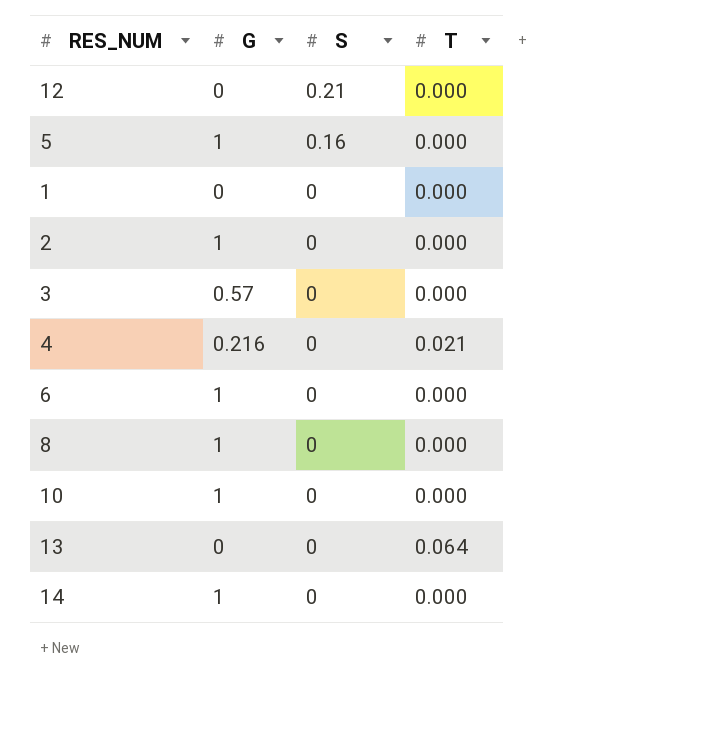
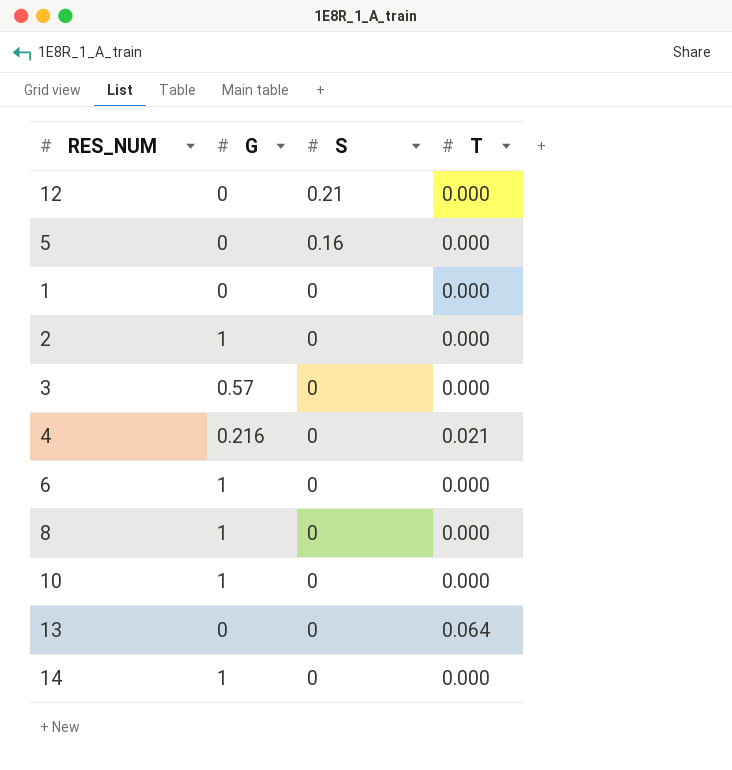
5 | G: 1 -> 0

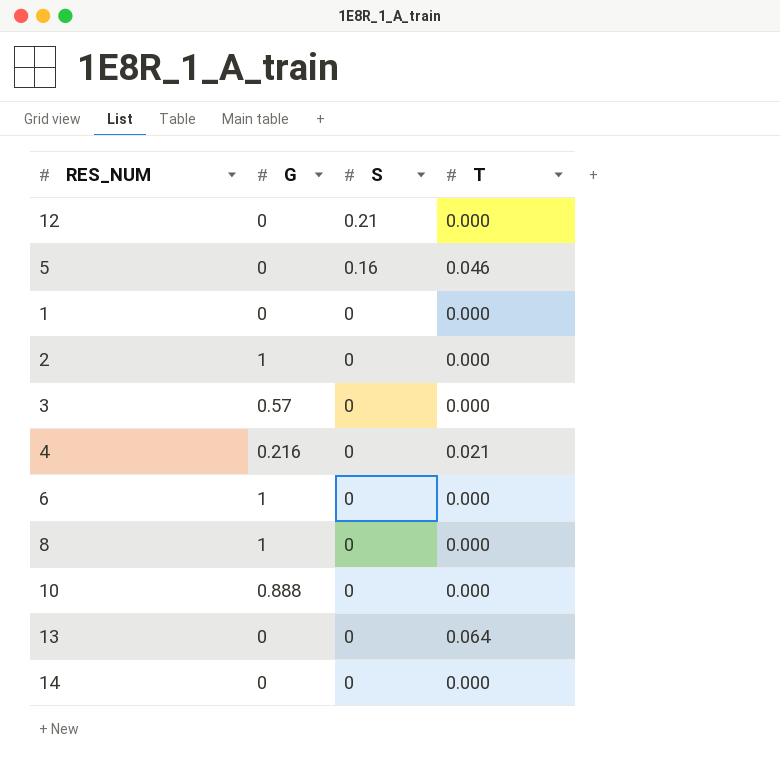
5 | T: 0.000 -> 0.046
10 | G: 1 -> 0.888
14 | G: 1 -> 0

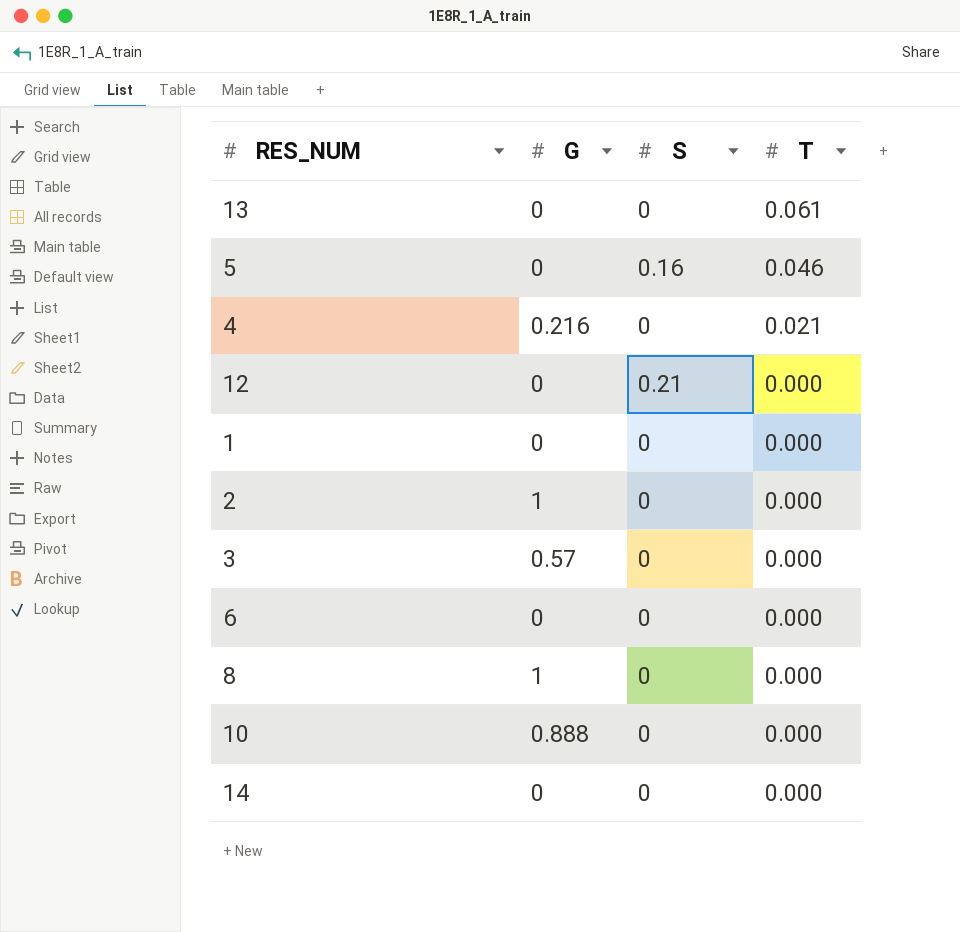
row order: S descending -> T descending
13 | T: 0.064 -> 0.061
6 | G: 1 -> 0

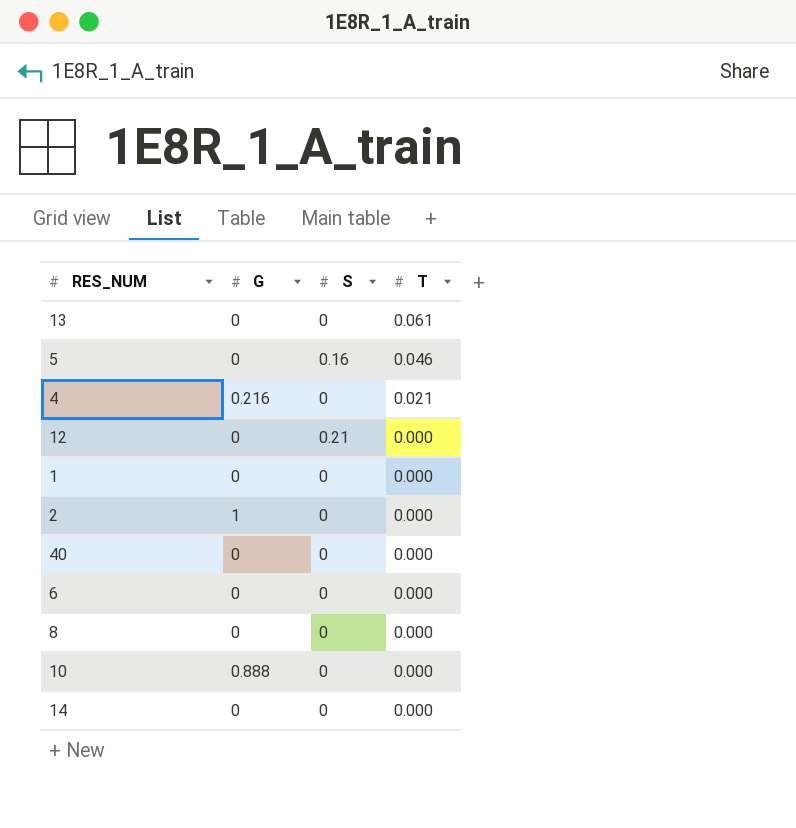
row 3: 0.57 | 0 | 0.000 -> none
row 40: none -> 0 | 0 | 0.000
8 | G: 1 -> 0

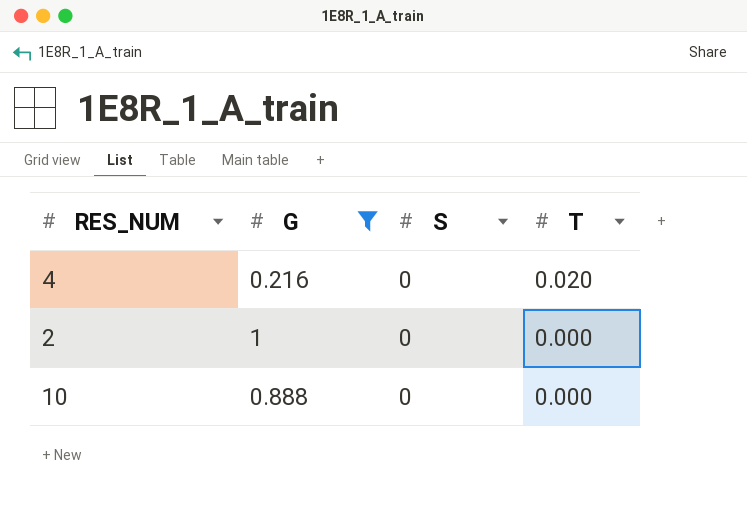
filter: none -> G != 0
4 | T: 0.021 -> 0.020

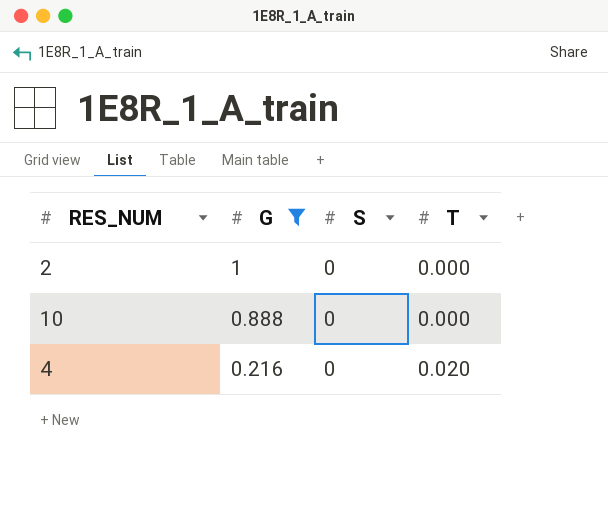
row order: T descending -> G descending

